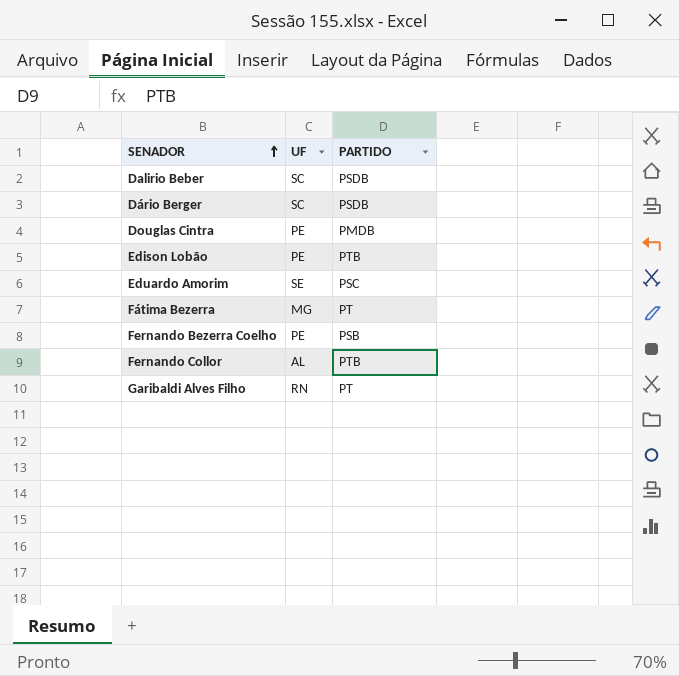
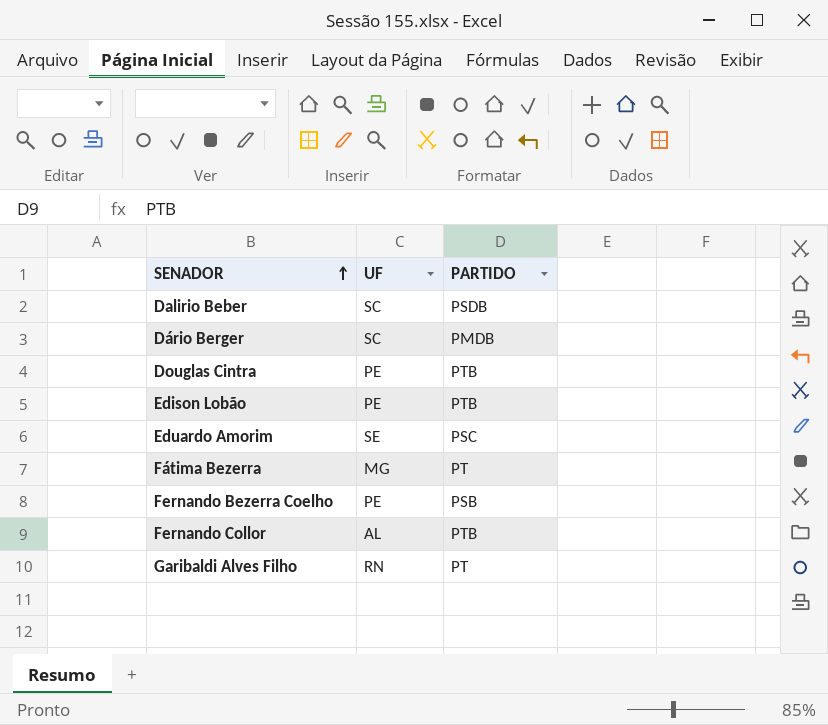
Dário Berger | PARTIDO: PSDB -> PMDB
Douglas Cintra | PARTIDO: PMDB -> PTB

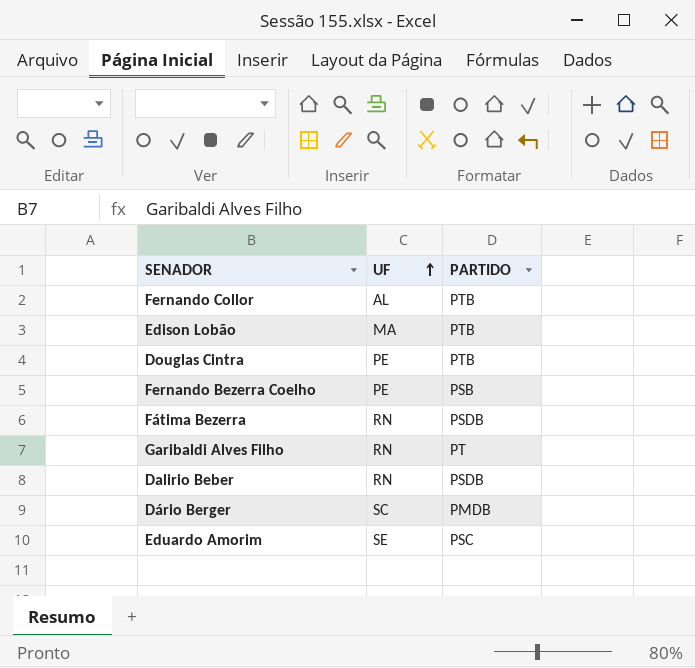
row order: SENADOR ascending -> UF ascending
Edison Lobão | UF: PE -> MA
Fátima Bezerra | UF: MG -> RN
Fátima Bezerra | PARTIDO: PT -> PSDB
Dalirio Beber | UF: SC -> RN

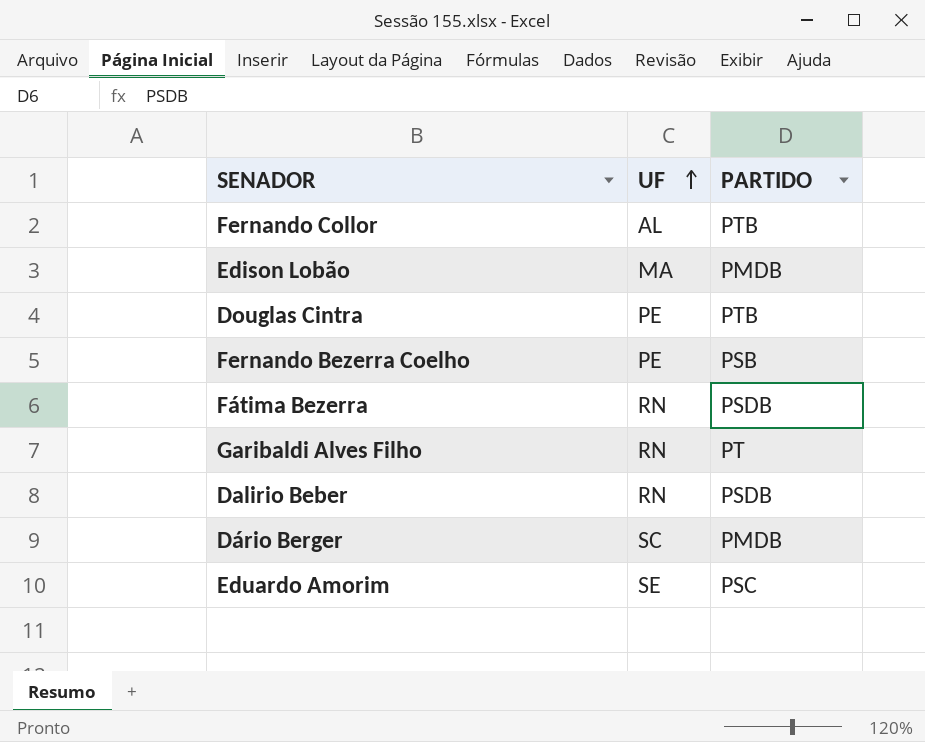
Edison Lobão | PARTIDO: PTB -> PMDB

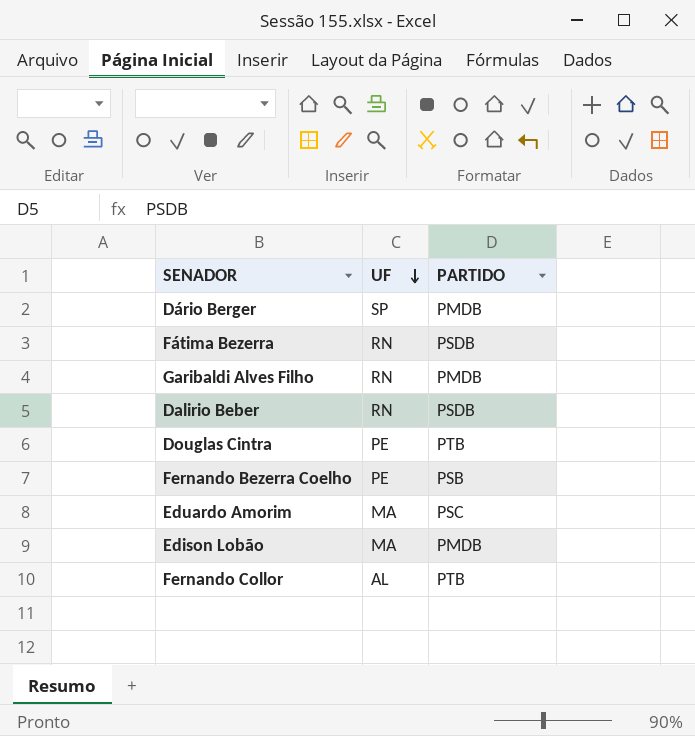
row order: UF ascending -> UF descending
Dário Berger | UF: SC -> SP
Garibaldi Alves Filho | PARTIDO: PT -> PMDB
Eduardo Amorim | UF: SE -> MA

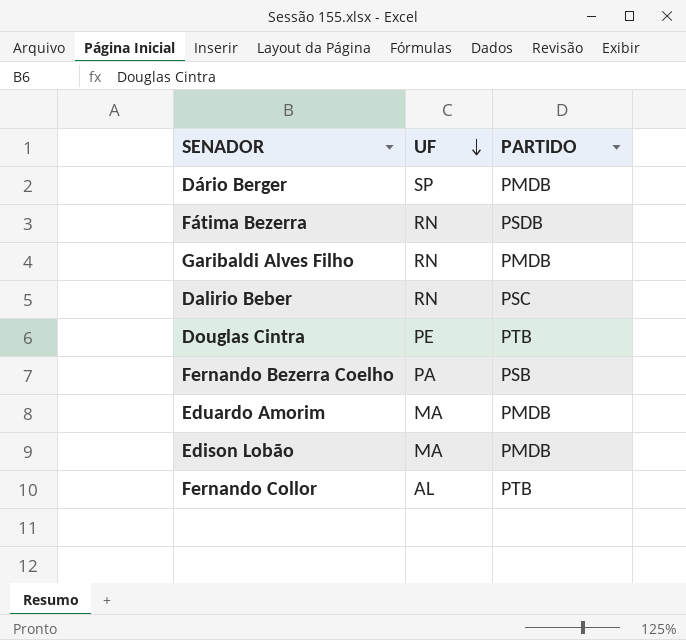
Dalirio Beber | PARTIDO: PSDB -> PSC
Fernando Bezerra Coelho | UF: PE -> PA
Eduardo Amorim | PARTIDO: PSC -> PMDB

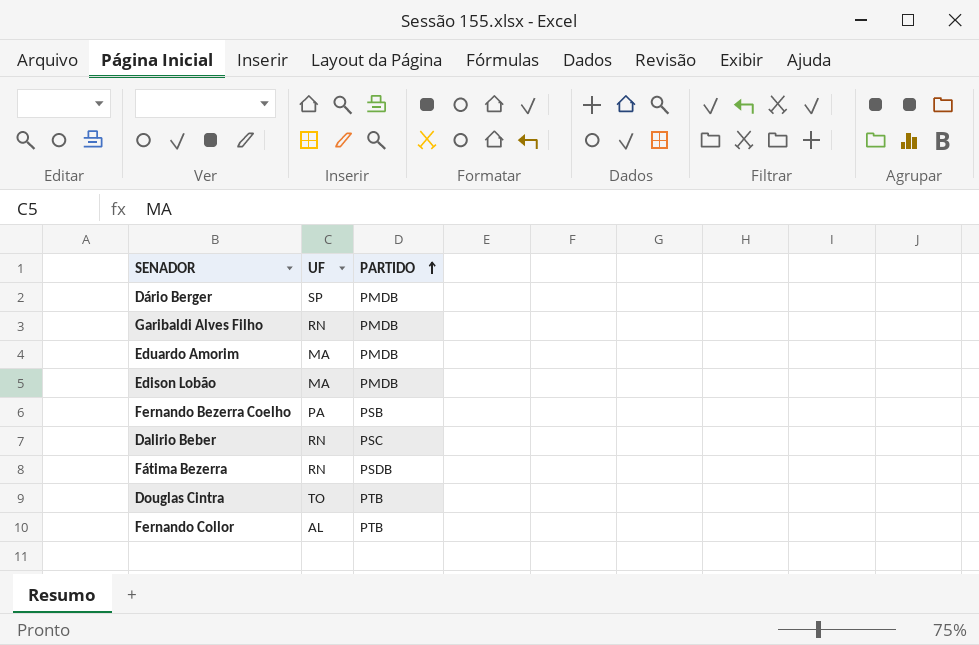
row order: UF descending -> PARTIDO ascending
Douglas Cintra | UF: PE -> TO

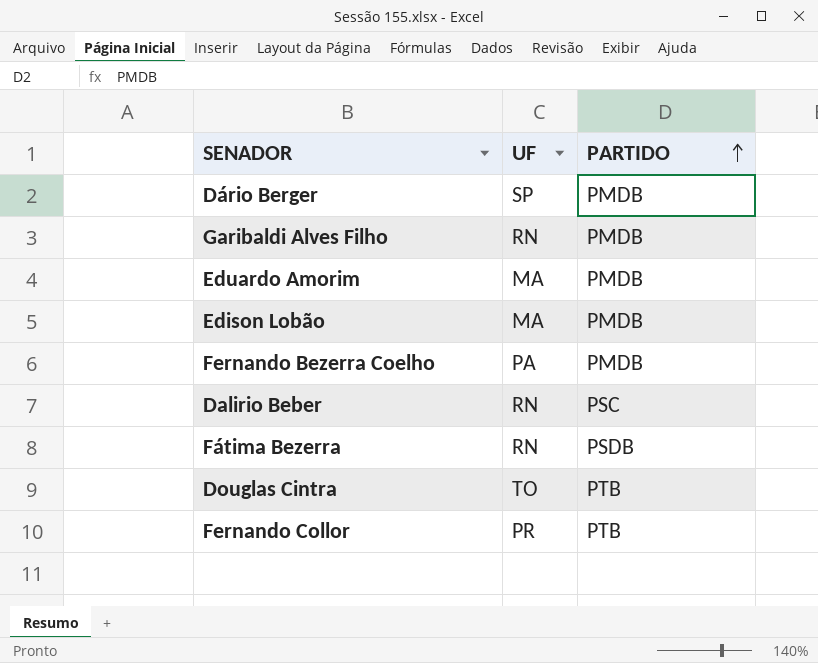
Fernando Bezerra Coelho | PARTIDO: PSB -> PMDB
Fernando Collor | UF: AL -> PR

